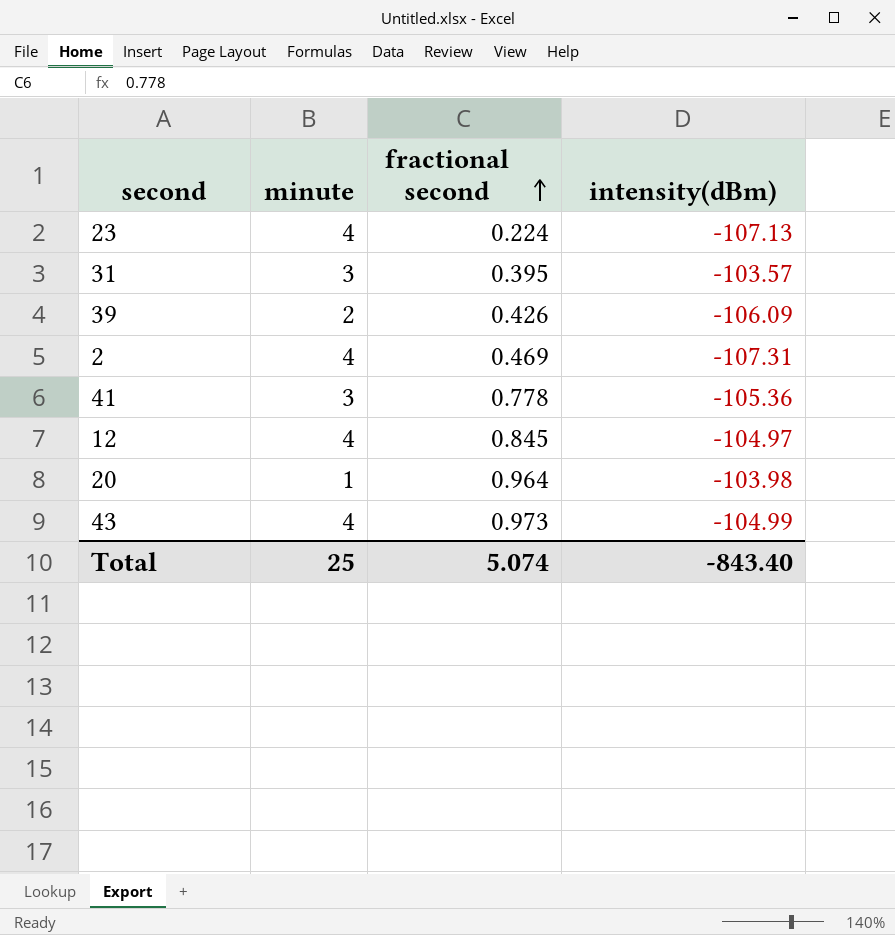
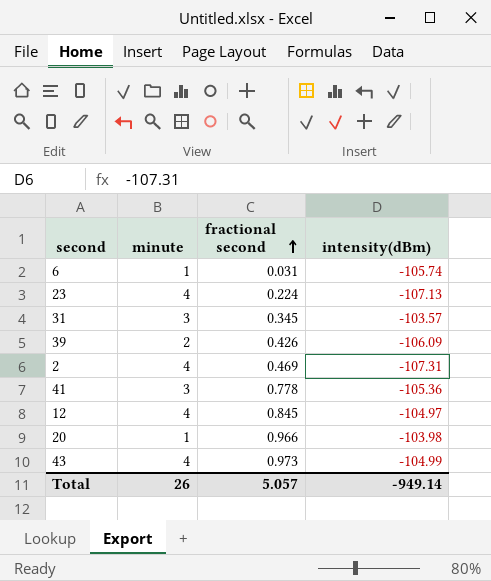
row 6: none -> 1 | 0.031 | -105.74
31 | fractional second: 0.395 -> 0.345
20 | fractional second: 0.964 -> 0.966
Total | minute: 25 -> 26
Total | fractional second: 5.074 -> 5.057
Total | intensity(dBm): -843.40 -> -949.14

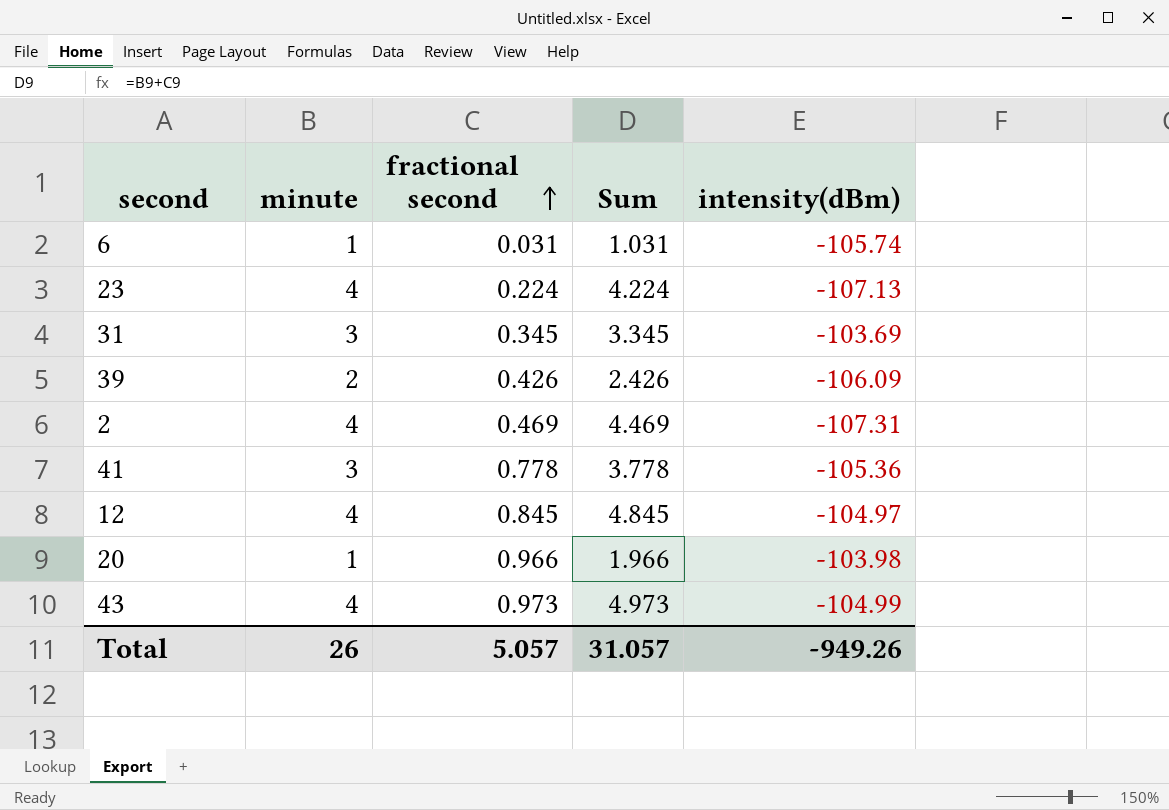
column Sum | formula: none -> [minute] + [fractional second]
31 | intensity(dBm): -103.57 -> -103.69
Total | intensity(dBm): -949.14 -> -949.26

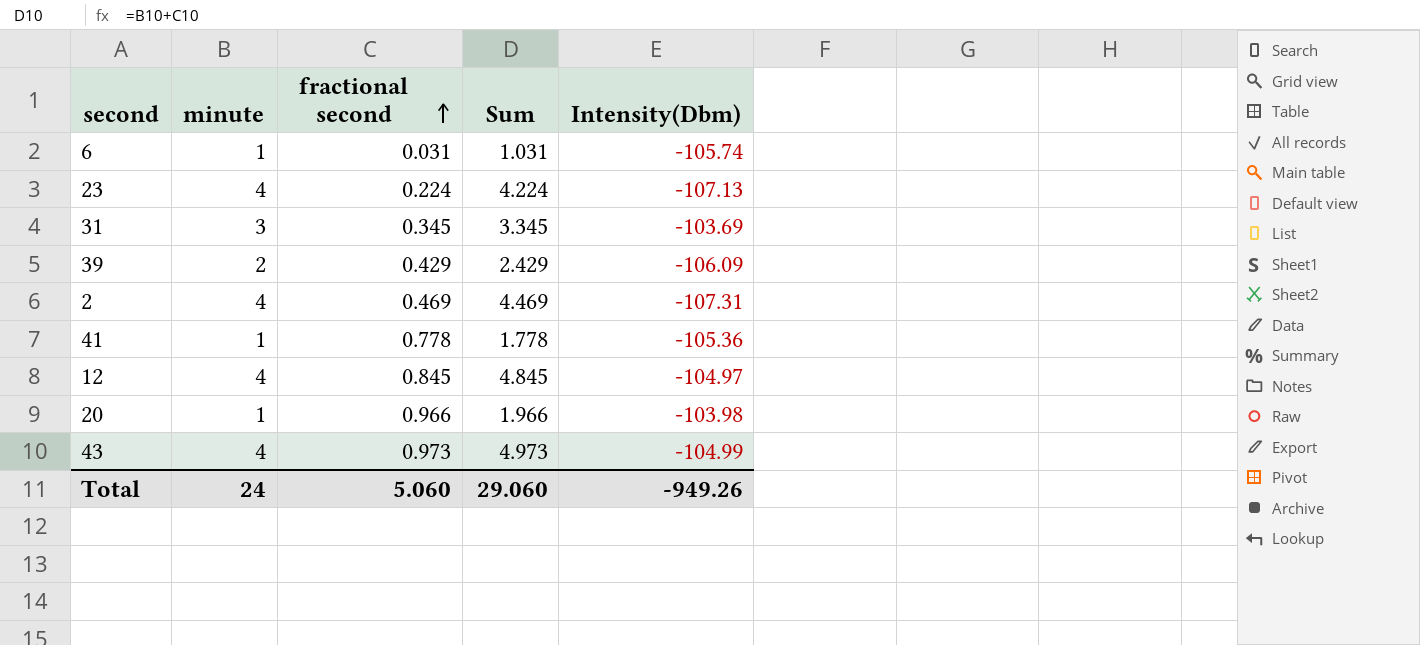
column name: intensity(dBm) -> Intensity(Dbm)
39 | fractional second: 0.426 -> 0.429
39 | Sum: 2.426 -> 2.429
41 | minute: 3 -> 1
41 | Sum: 3.778 -> 1.778
Total | minute: 26 -> 24
Total | fractional second: 5.057 -> 5.060
Total | Sum: 31.057 -> 29.060

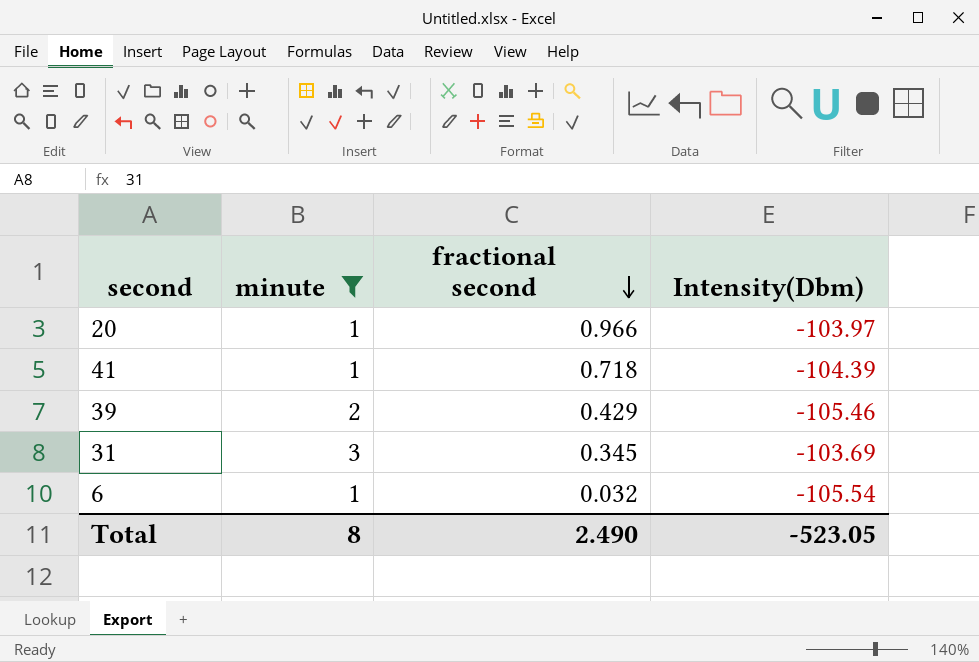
filter: none -> minute != 4
row order: fractional second ascending -> fractional second descending
column Sum | formula: [minute] + [fractional second] -> none
20 | Intensity(Dbm): -103.98 -> -103.97
41 | fractional second: 0.778 -> 0.718
41 | Intensity(Dbm): -105.36 -> -104.39
39 | Intensity(Dbm): -106.09 -> -105.46
6 | fractional second: 0.031 -> 0.032
6 | Intensity(Dbm): -105.74 -> -105.54
Total | minute: 24 -> 8
Total | fractional second: 5.060 -> 2.490
Total | Intensity(Dbm): -949.26 -> -523.05

